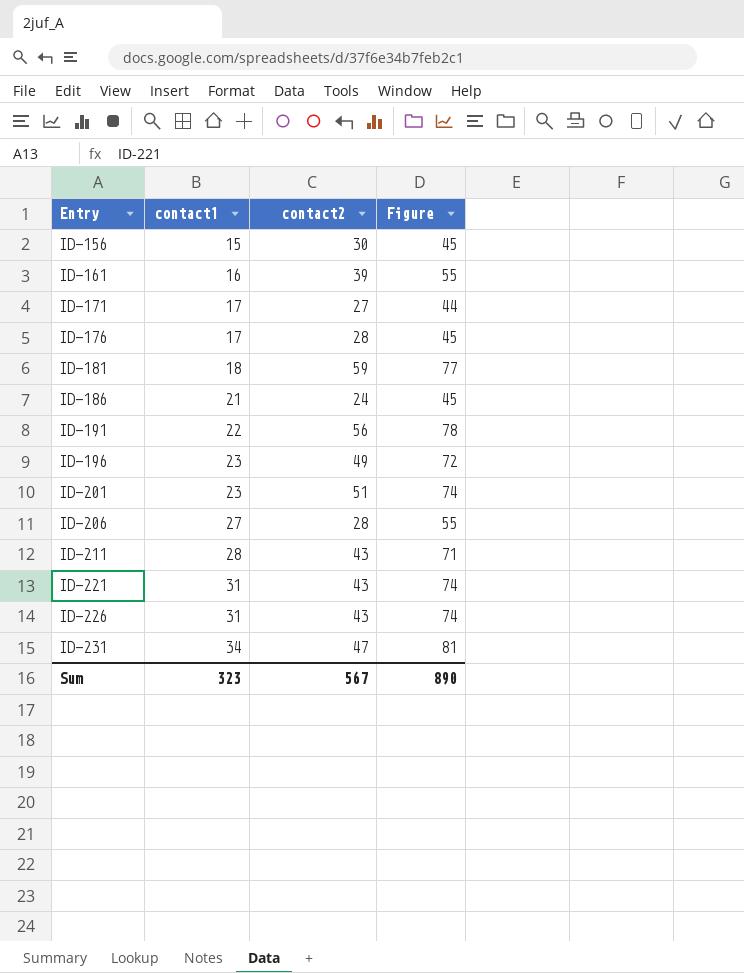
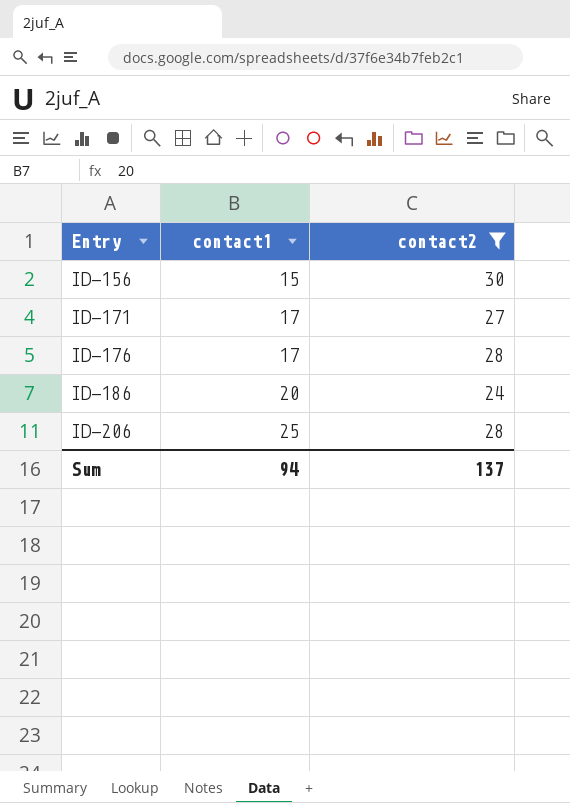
filter: none -> contact2 <= 30
column Figure | formula: [contact1] + [contact2] -> none
ID-186 | contact1: 21 -> 20
ID-206 | contact1: 27 -> 25
Sum | contact1: 323 -> 94
Sum | contact2: 567 -> 137

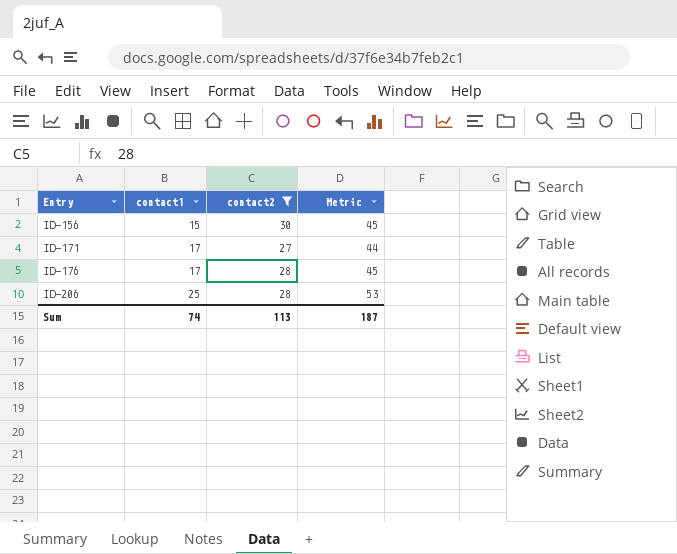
column Metric | formula: none -> [contact1] + [contact2]
row ID-186: 20 | 24 -> none
Sum | contact1: 94 -> 74
Sum | contact2: 137 -> 113

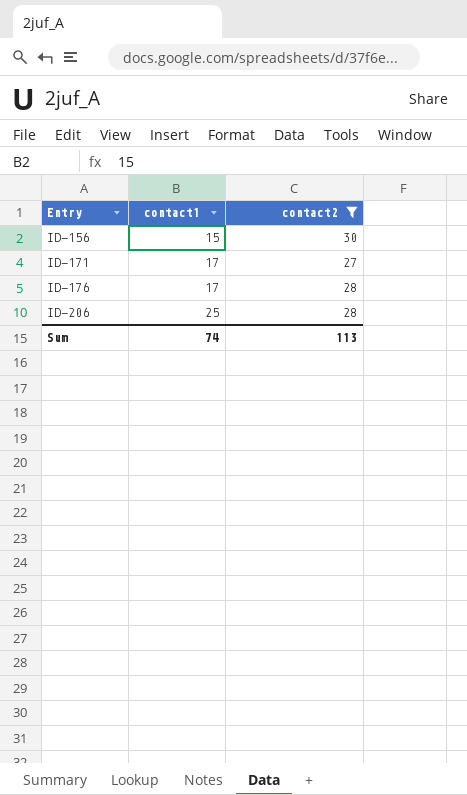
column Metric | formula: [contact1] + [contact2] -> none

